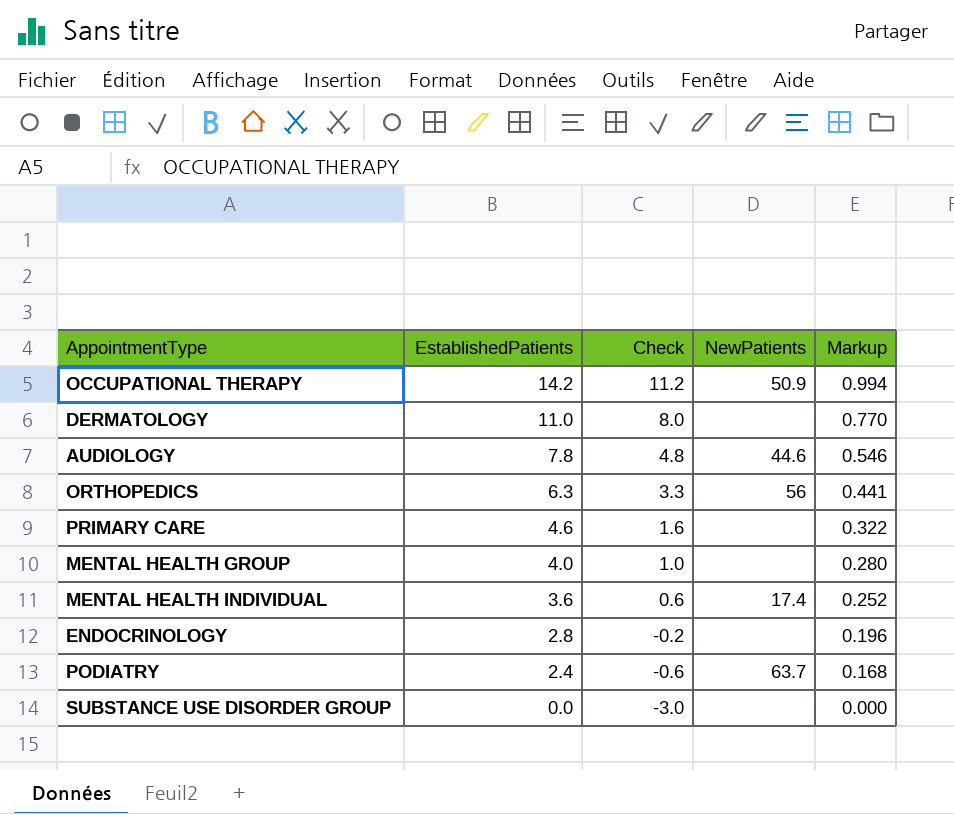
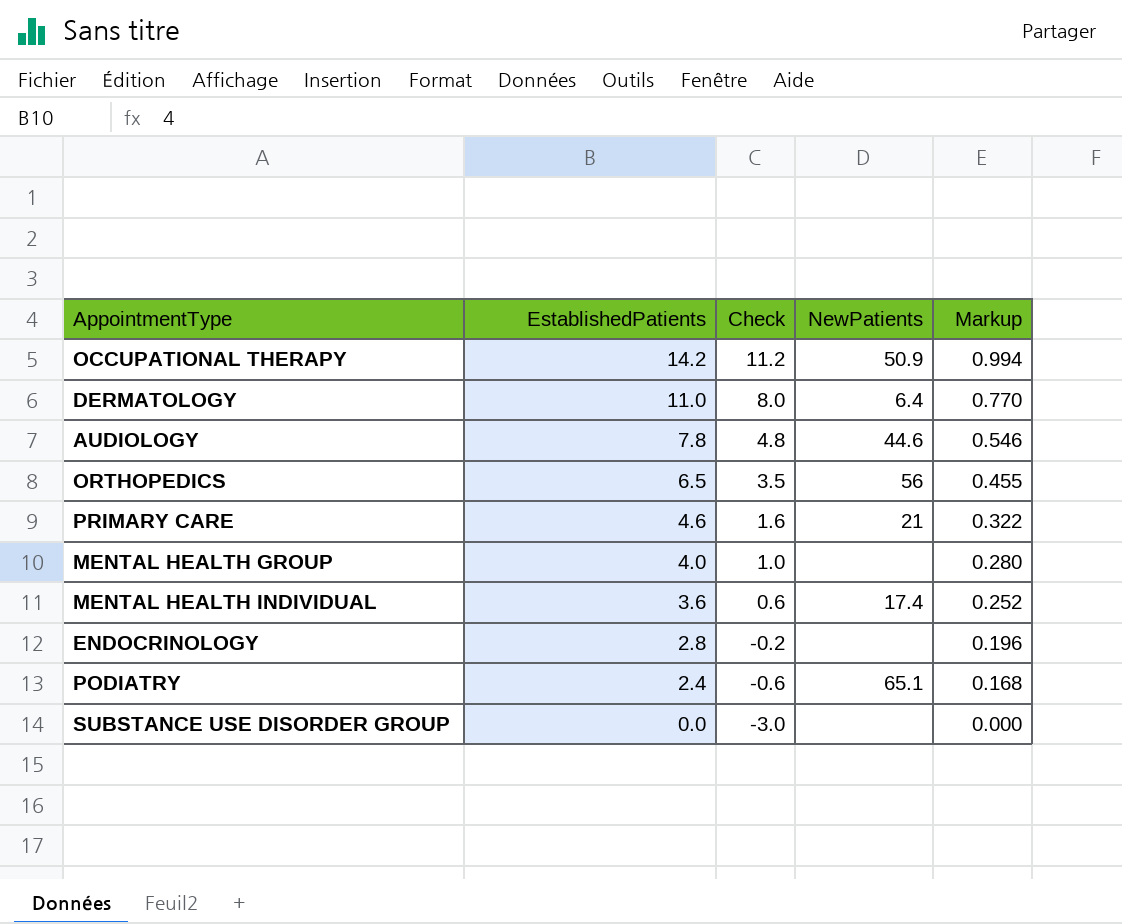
DERMATOLOGY | NewPatients: none -> 6.4
ORTHOPEDICS | EstablishedPatients: 6.3 -> 6.5
ORTHOPEDICS | Check: 3.3 -> 3.5
ORTHOPEDICS | Markup: 0.441 -> 0.455
PRIMARY CARE | NewPatients: none -> 21
PODIATRY | NewPatients: 63.7 -> 65.1

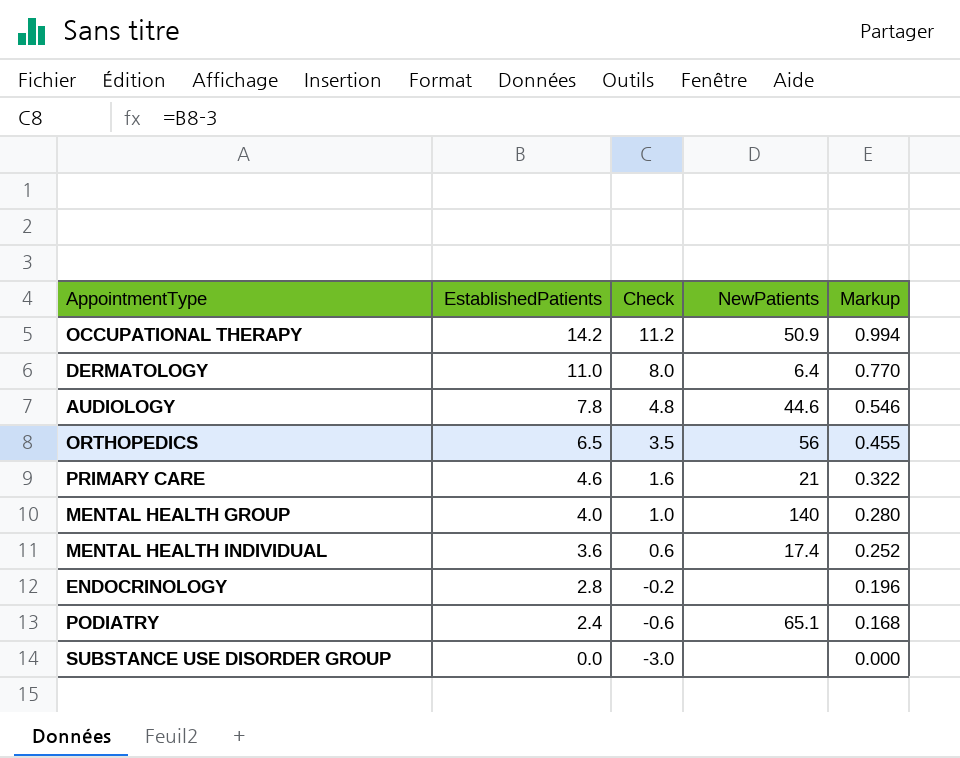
MENTAL HEALTH GROUP | NewPatients: none -> 140

